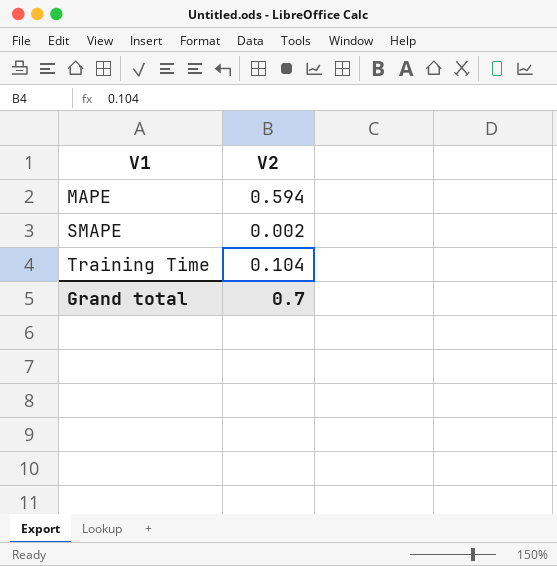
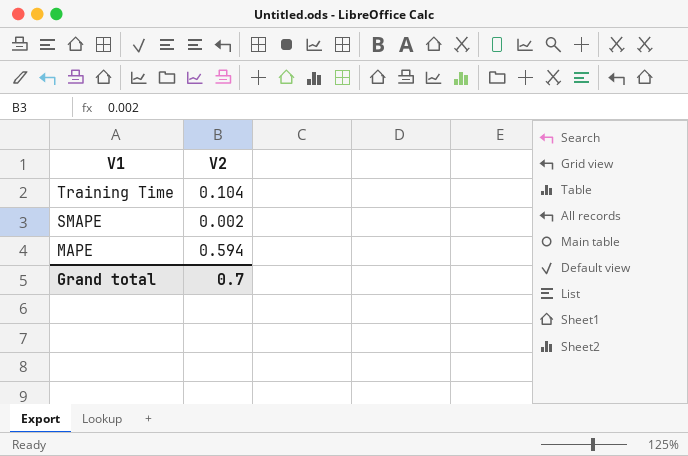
row order: V1 ascending -> V1 descending

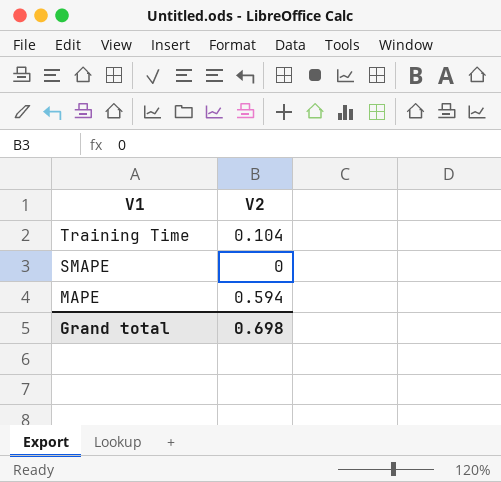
SMAPE | V2: 0.002 -> 0
Grand total | V2: 0.7 -> 0.698

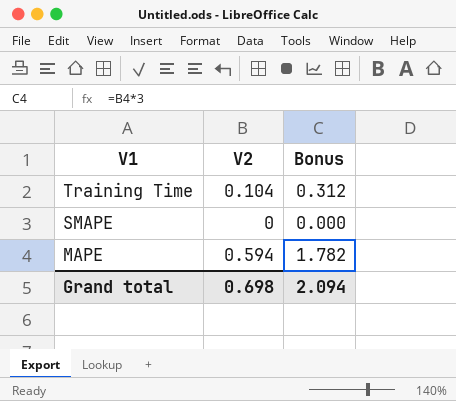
column Bonus | formula: none -> [V2] * 3

